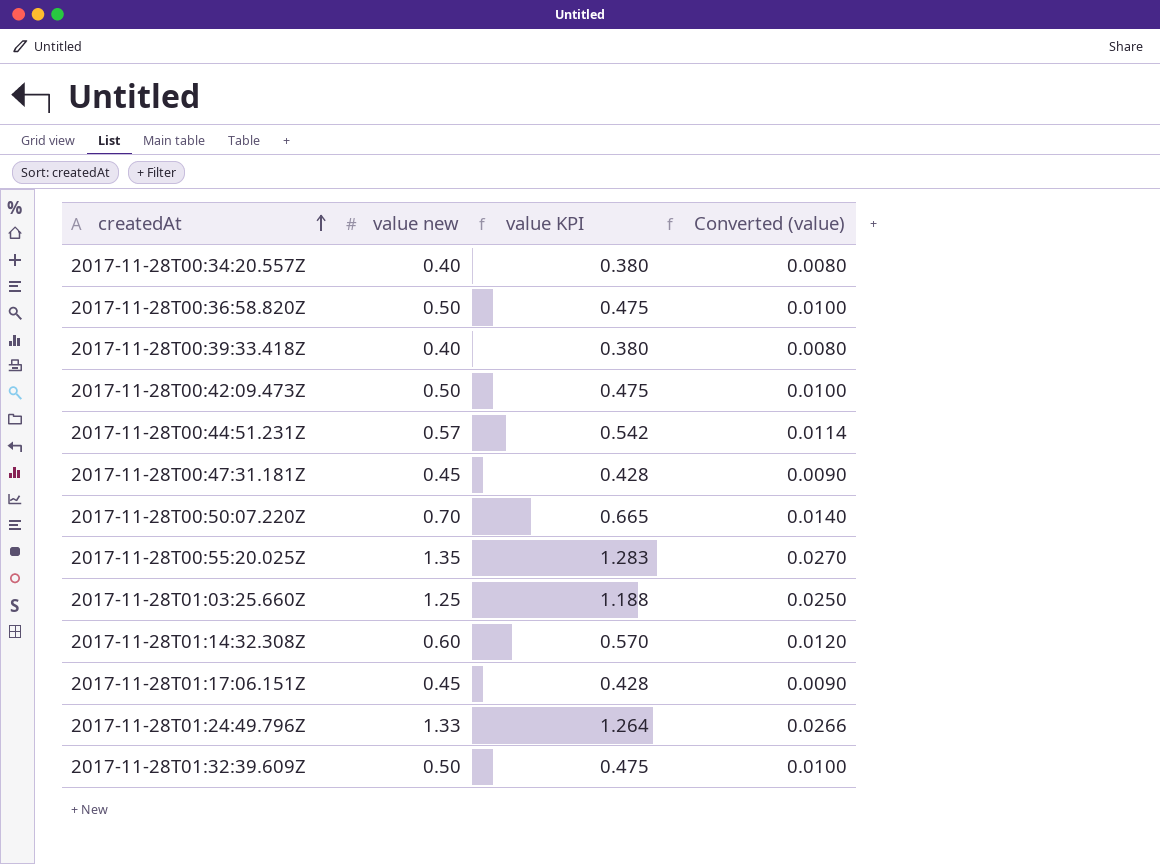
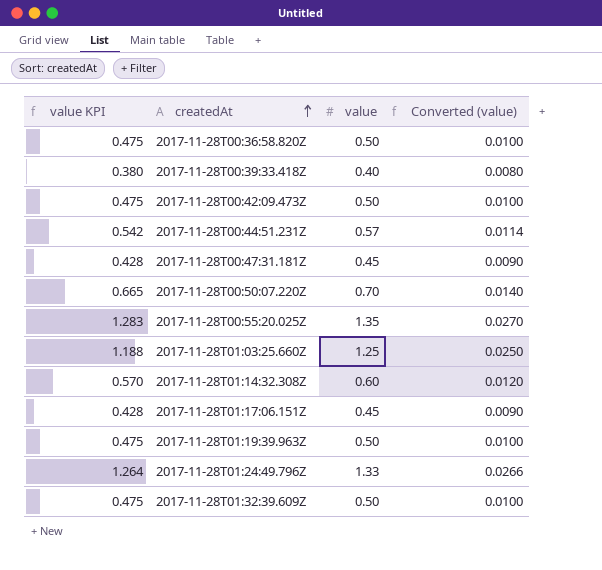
column value KPI | position: 3 -> 1
column name: value new -> value
row 2017-11-28T00:34:20.557Z: 0.40 | 0.380 | 0.0080 -> none
row 2017-11-28T01:19:39.963Z: none -> 0.475 | 0.50 | 0.0100

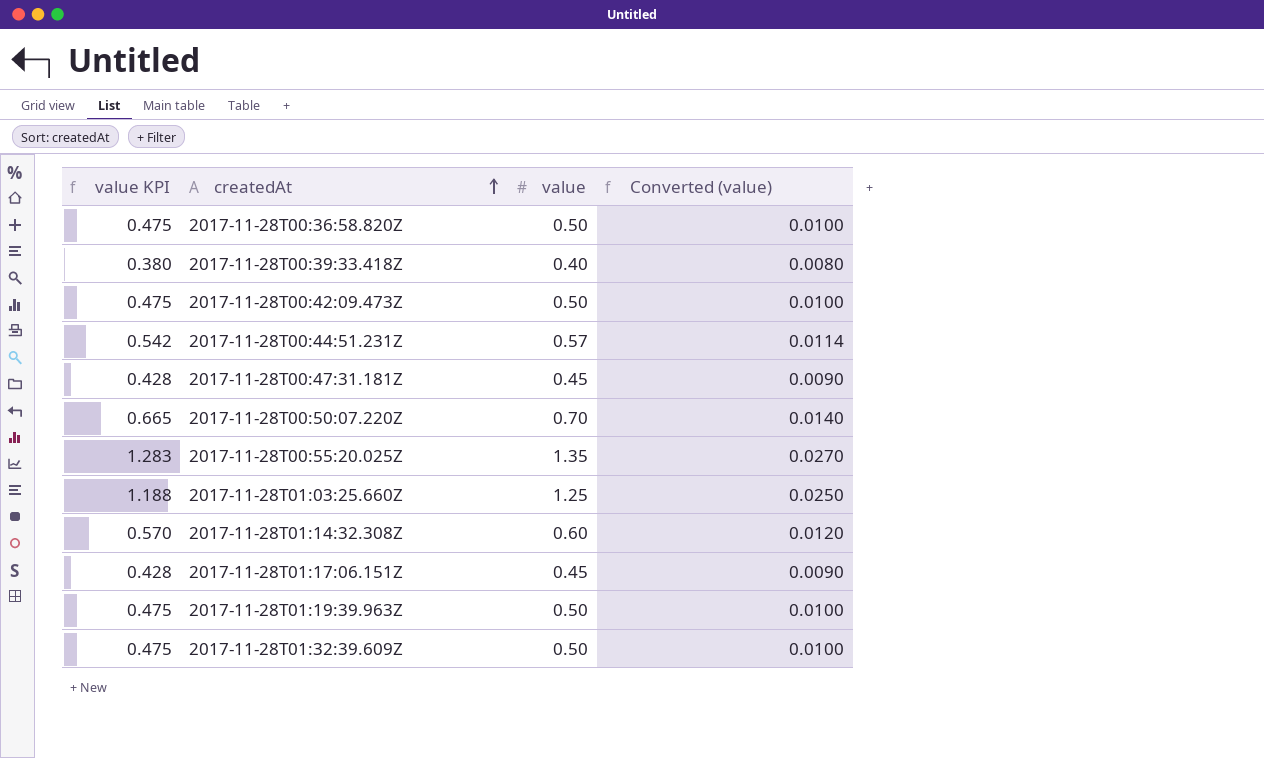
row 2017-11-28T01:24:49.796Z: 1.264 | 1.33 | 0.0266 -> none

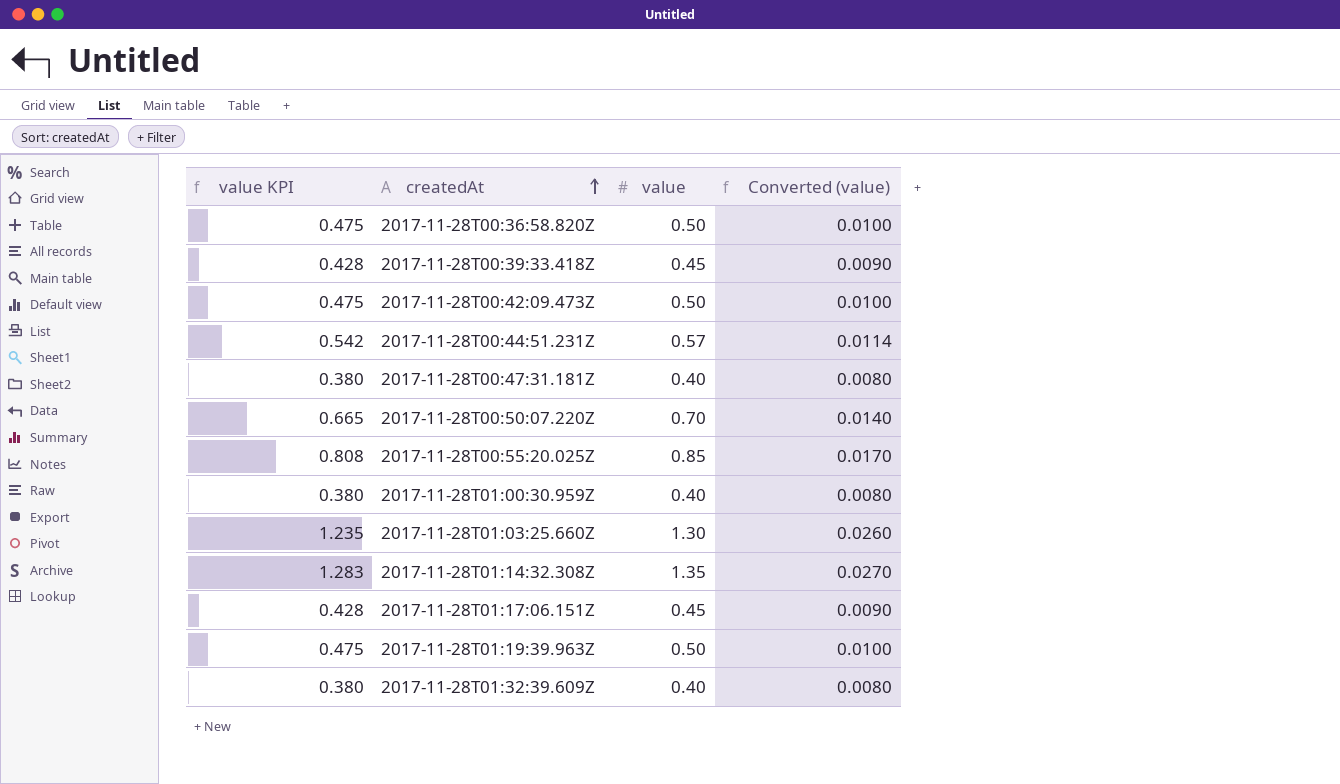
2017-11-28T00:39:33.418Z | value KPI: 0.380 -> 0.428
2017-11-28T00:39:33.418Z | value: 0.40 -> 0.45
2017-11-28T00:39:33.418Z | Converted (value): 0.0080 -> 0.0090
2017-11-28T00:47:31.181Z | value KPI: 0.428 -> 0.380
2017-11-28T00:47:31.181Z | value: 0.45 -> 0.40
2017-11-28T00:47:31.181Z | Converted (value): 0.0090 -> 0.0080
2017-11-28T00:55:20.025Z | value KPI: 1.283 -> 0.808
2017-11-28T00:55:20.025Z | value: 1.35 -> 0.85
2017-11-28T00:55:20.025Z | Converted (value): 0.0270 -> 0.0170
row 2017-11-28T01:00:30.959Z: none -> 0.380 | 0.40 | 0.0080
2017-11-28T01:03:25.660Z | value KPI: 1.188 -> 1.235
2017-11-28T01:03:25.660Z | value: 1.25 -> 1.30
2017-11-28T01:03:25.660Z | Converted (value): 0.0250 -> 0.0260
2017-11-28T01:14:32.308Z | value KPI: 0.570 -> 1.283
2017-11-28T01:14:32.308Z | value: 0.60 -> 1.35
2017-11-28T01:14:32.308Z | Converted (value): 0.0120 -> 0.0270
2017-11-28T01:32:39.609Z | value KPI: 0.475 -> 0.380
2017-11-28T01:32:39.609Z | value: 0.50 -> 0.40
2017-11-28T01:32:39.609Z | Converted (value): 0.0100 -> 0.0080

